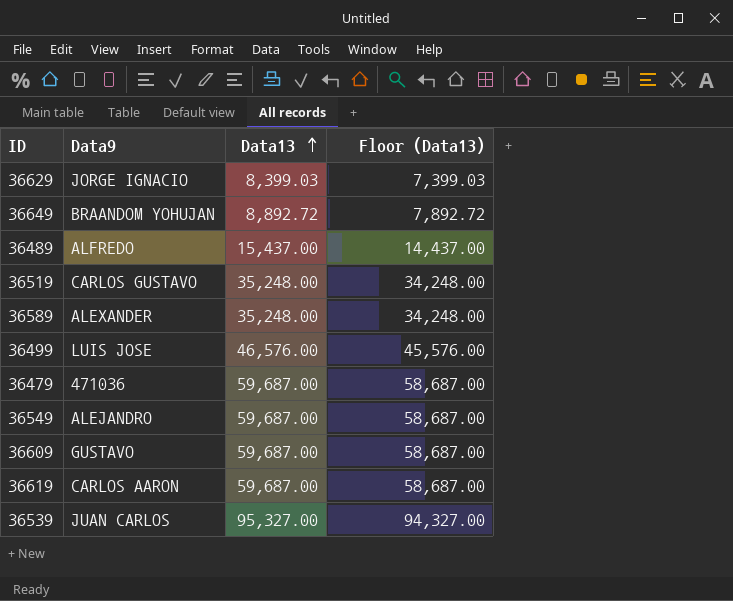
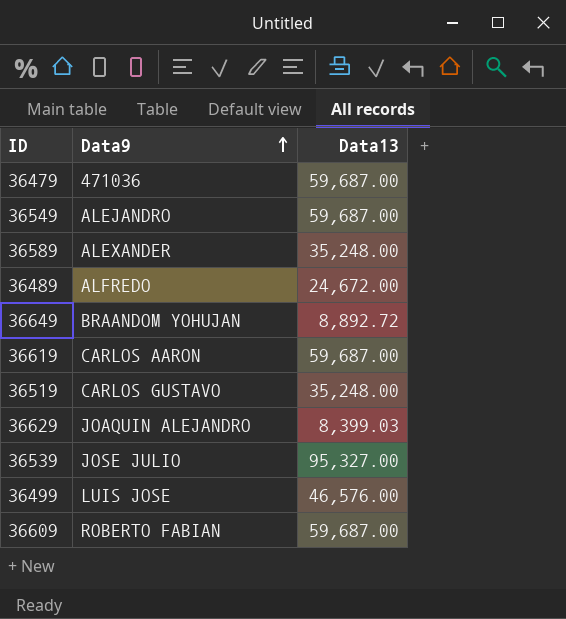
row order: Data13 ascending -> Data9 ascending
column Floor (Data13) | formula: [Data13] - 1000 -> none
36489 | Data13: 15,437.00 -> 24,672.00
36629 | Data9: JORGE IGNACIO -> JOAQUIN ALEJANDRO
36539 | Data9: JUAN CARLOS -> JOSE JULIO
36609 | Data9: GUSTAVO -> ROBERTO FABIAN

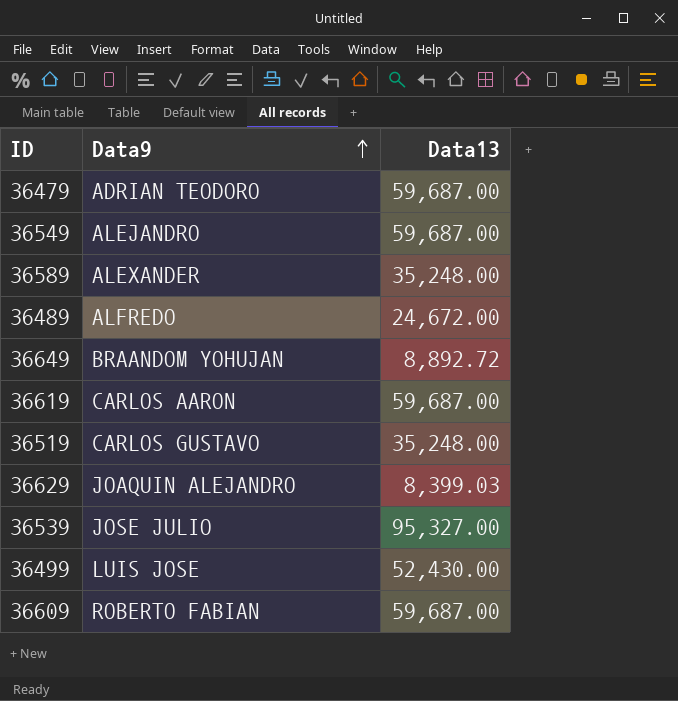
36479 | Data9: 471036 -> ADRIAN TEODORO
36499 | Data13: 46,576.00 -> 52,430.00

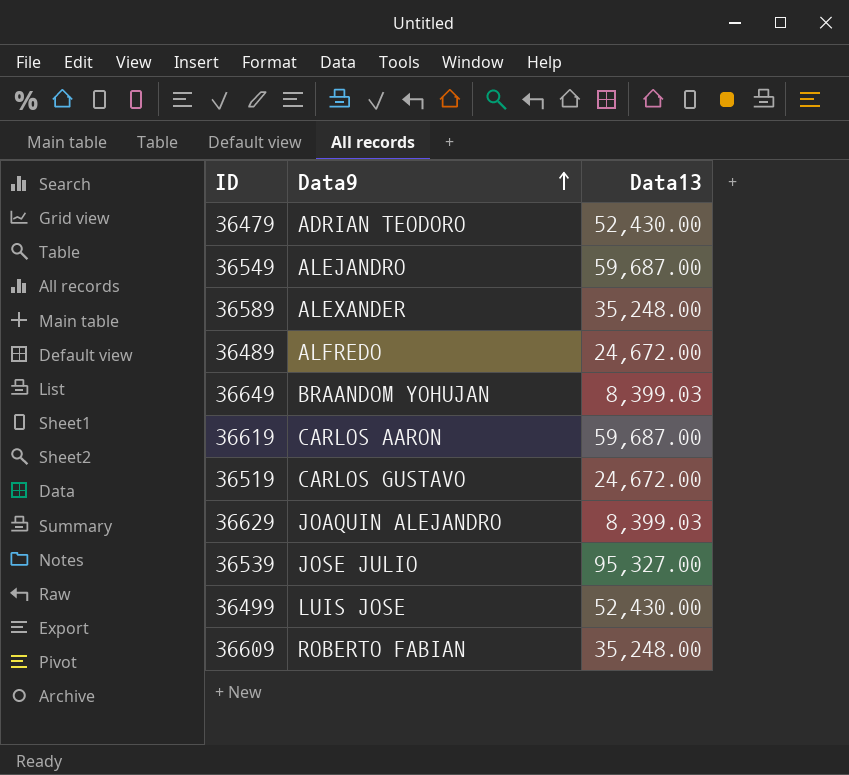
36479 | Data13: 59,687.00 -> 52,430.00
36649 | Data13: 8,892.72 -> 8,399.03
36519 | Data13: 35,248.00 -> 24,672.00
36609 | Data13: 59,687.00 -> 35,248.00

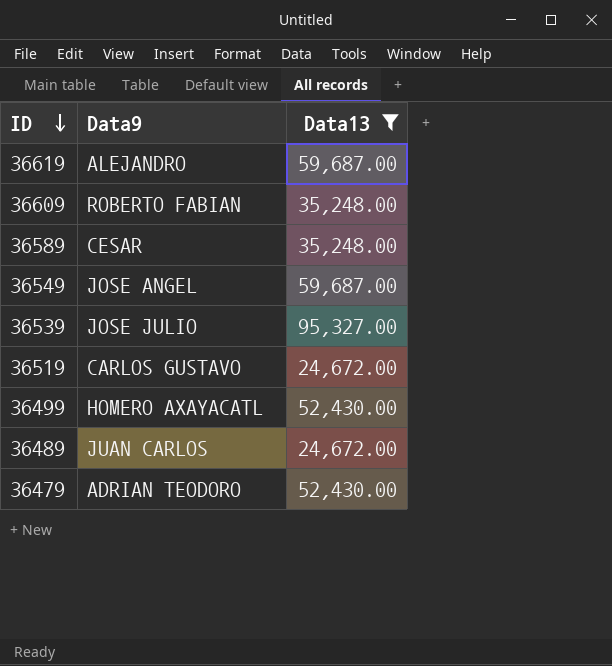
filter: none -> Data13 != 8,399.03
row order: Data9 ascending -> ID descending
36619 | Data9: CARLOS AARON -> ALEJANDRO
36589 | Data9: ALEXANDER -> CESAR
36549 | Data9: ALEJANDRO -> JOSE ANGEL
36499 | Data9: LUIS JOSE -> HOMERO AXAYACATL
36489 | Data9: ALFREDO -> JUAN CARLOS

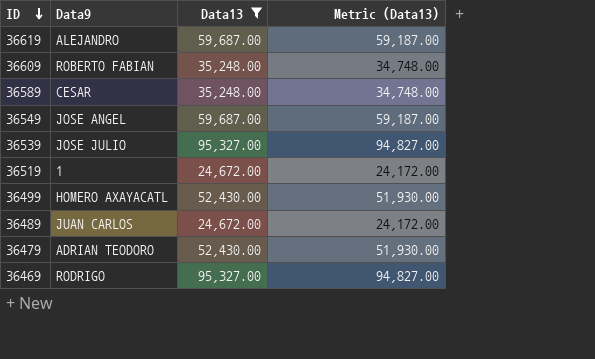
column Metric (Data13) | formula: none -> [Data13] - 500
36519 | Data9: CARLOS GUSTAVO -> 1
row 36469: none -> RODRIGO | 95,327.00 | 94,827.00

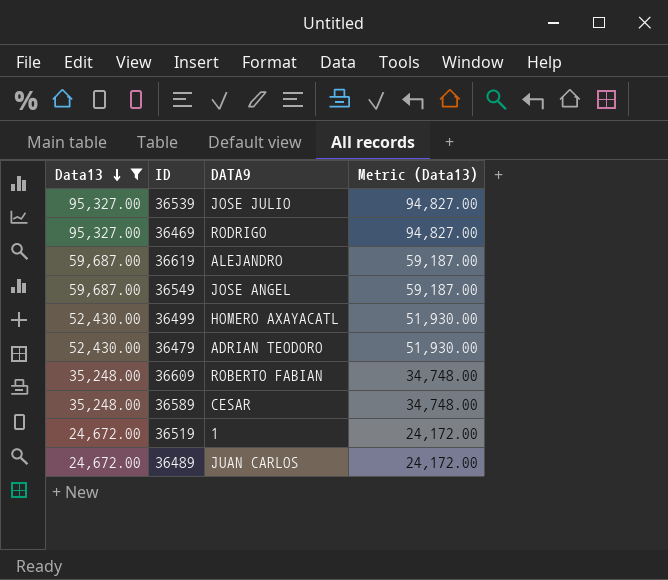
row order: ID descending -> Data13 descending
column Data13 | position: 3 -> 1
column name: Data9 -> DATA9

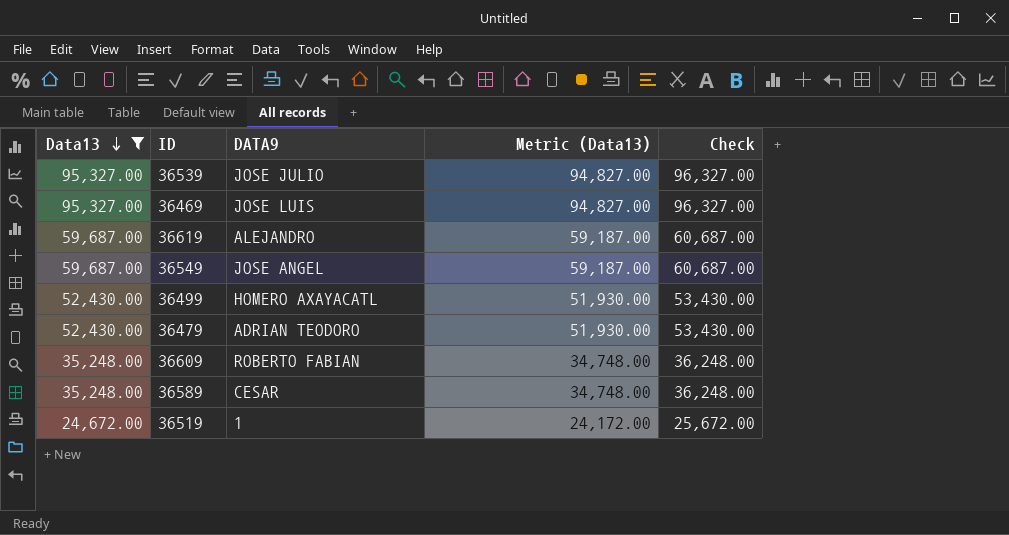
column Check | formula: none -> [Data13] + 1000
row 36489: 24,672.00 | JUAN CARLOS | 24,172.00 -> none
36469 | DATA9: RODRIGO -> JOSE LUIS

